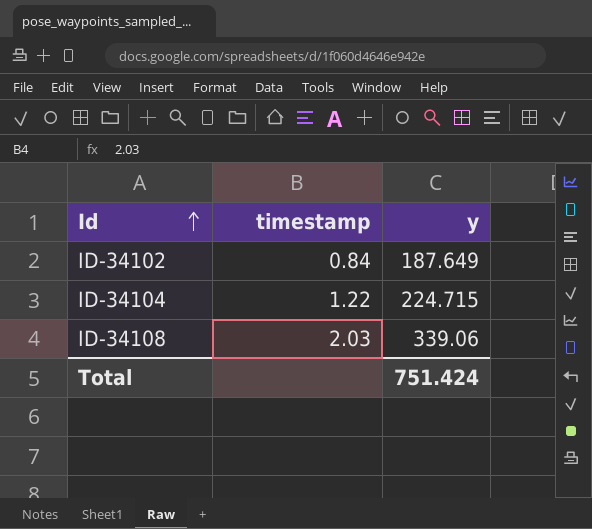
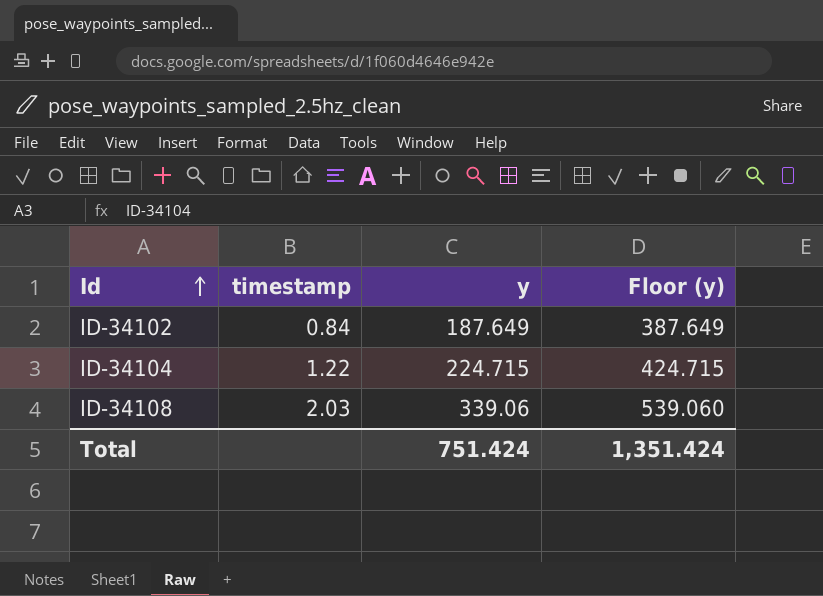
column Floor (y) | formula: none -> [y] + 200

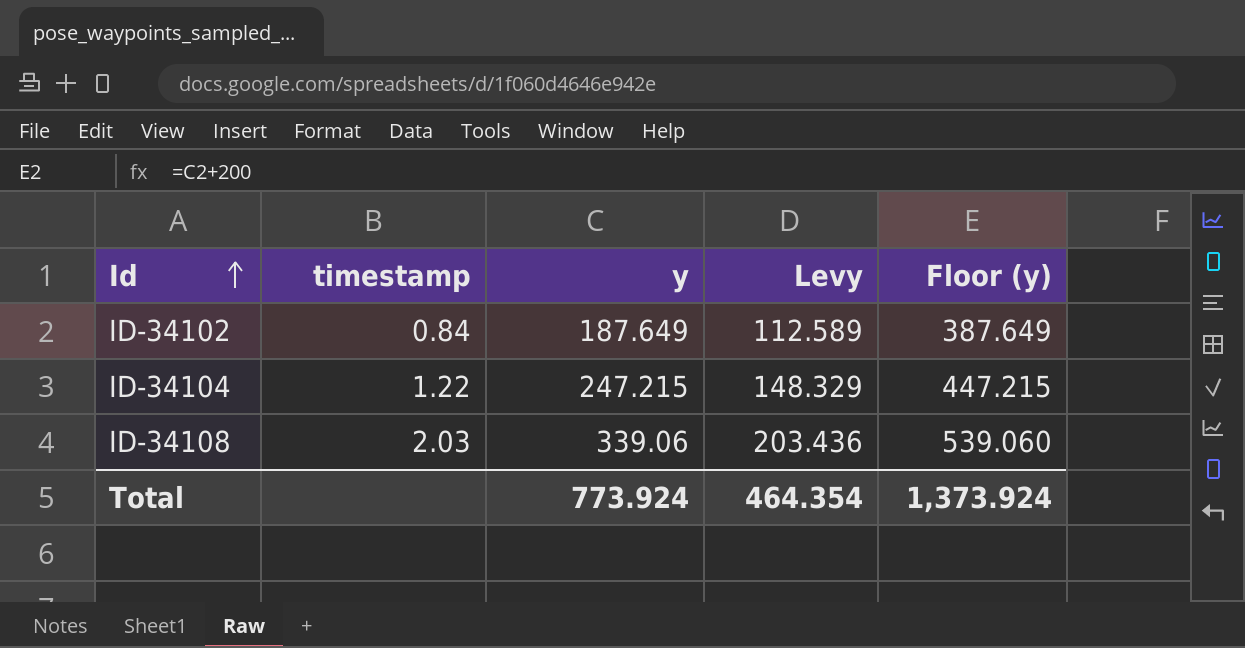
column Levy | formula: none -> [y] * 0.6
ID-34104 | y: 224.715 -> 247.215
ID-34104 | Floor (y): 424.715 -> 447.215
Total | y: 751.424 -> 773.924
Total | Floor (y): 1,351.424 -> 1,373.924

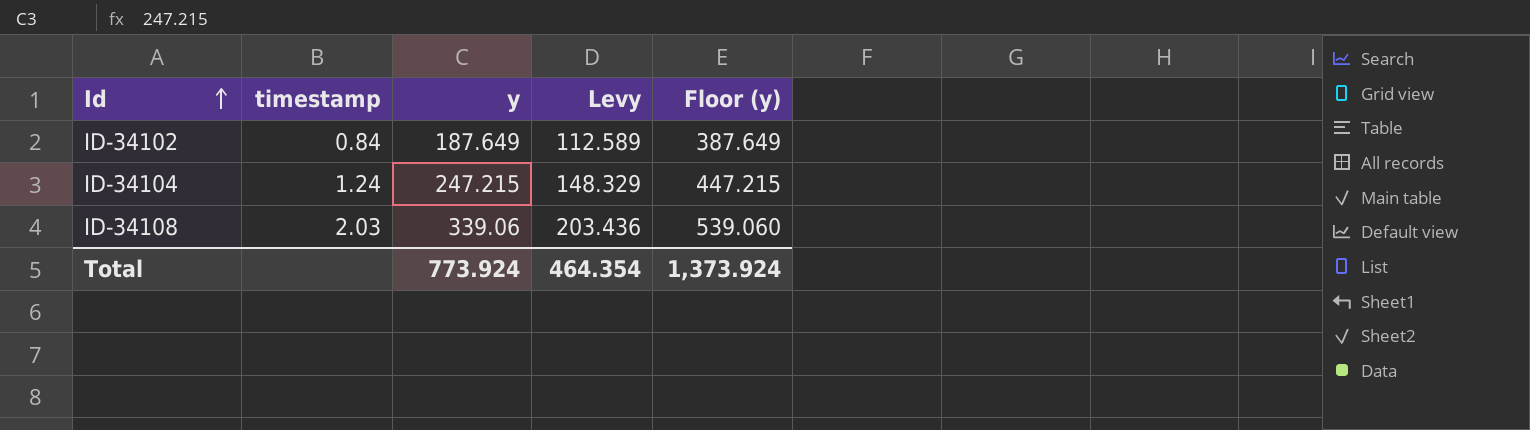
ID-34104 | timestamp: 1.22 -> 1.24

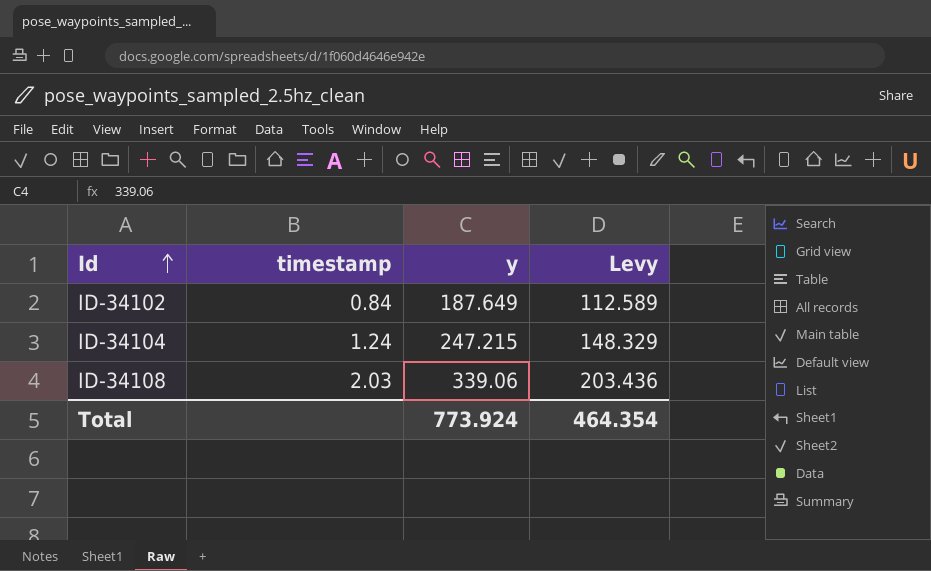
column Floor (y) | formula: [y] + 200 -> none

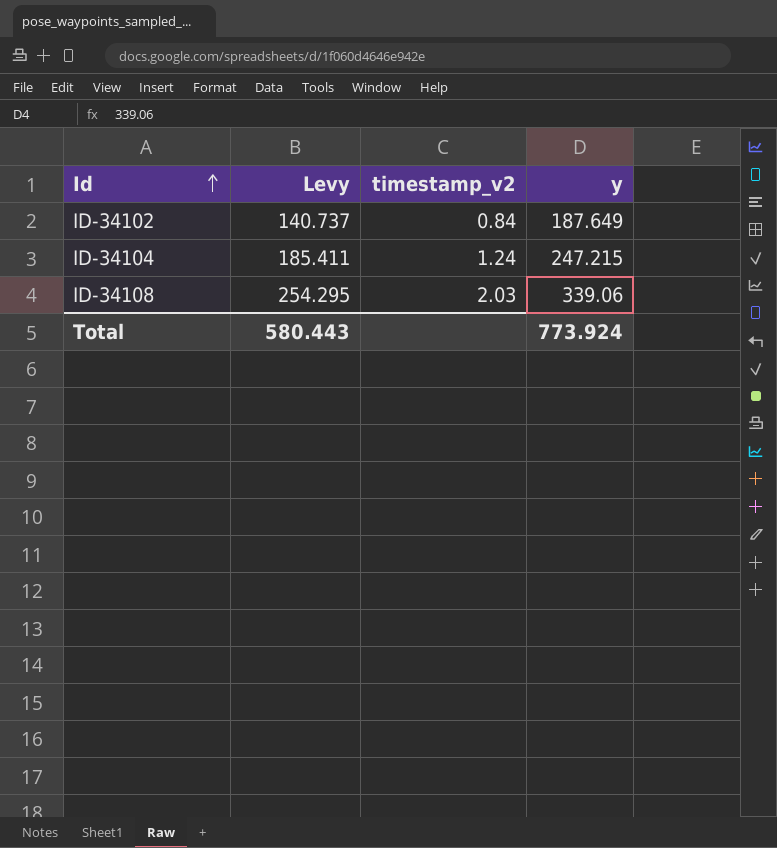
column Levy | formula: [y] * 0.6 -> [y] * 0.75
column Levy | position: 4 -> 2
column name: timestamp -> timestamp_v2
Total | Levy: 464.354 -> 580.443

